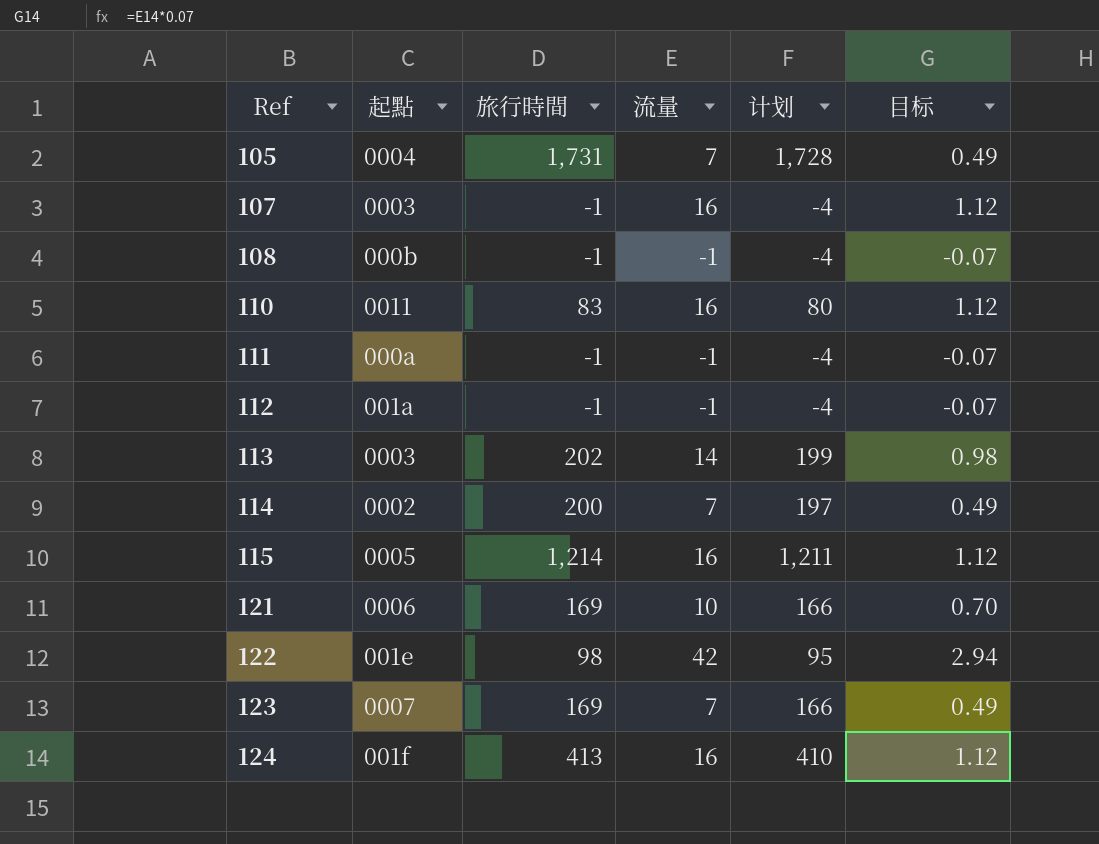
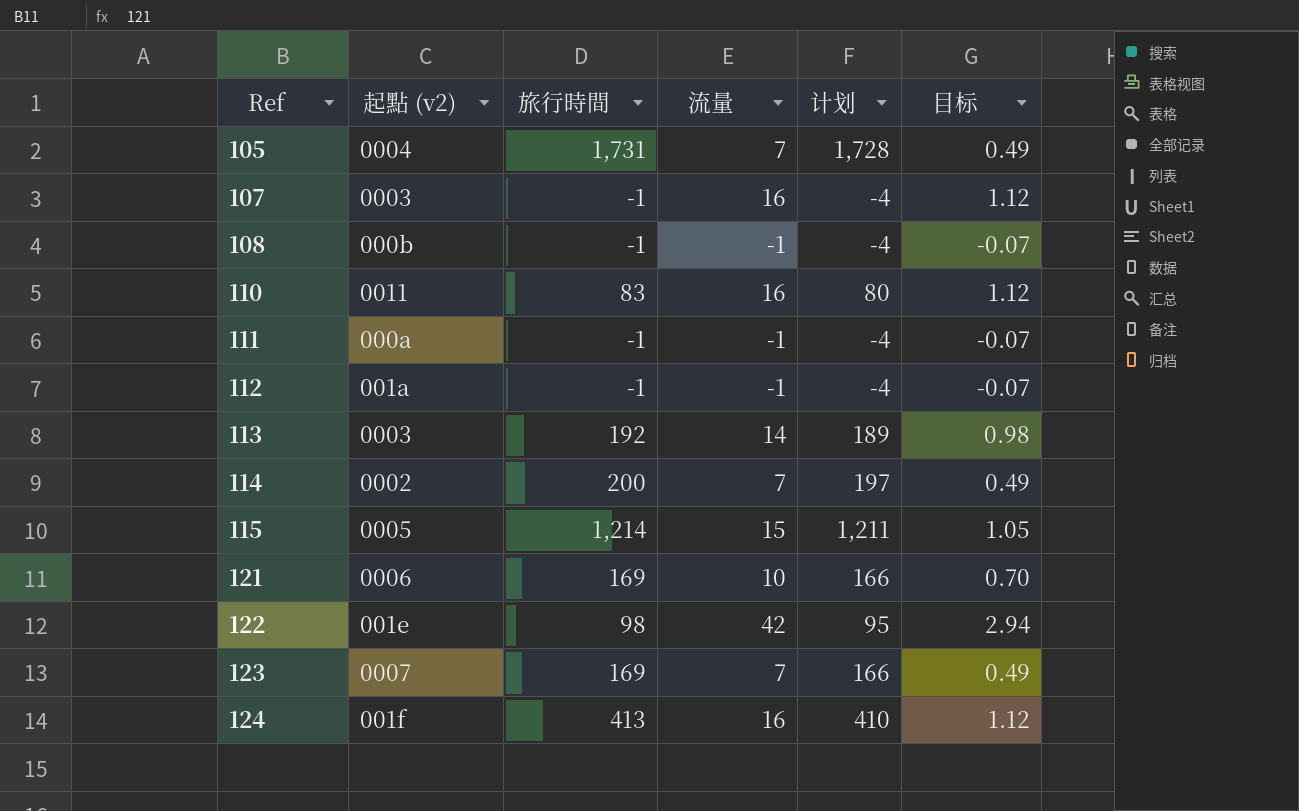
column name: 起點 -> 起點 (v2)
113 | 旅行時間: 202 -> 192
113 | 计划: 199 -> 189
115 | 流量: 16 -> 15
115 | 目标: 1.12 -> 1.05

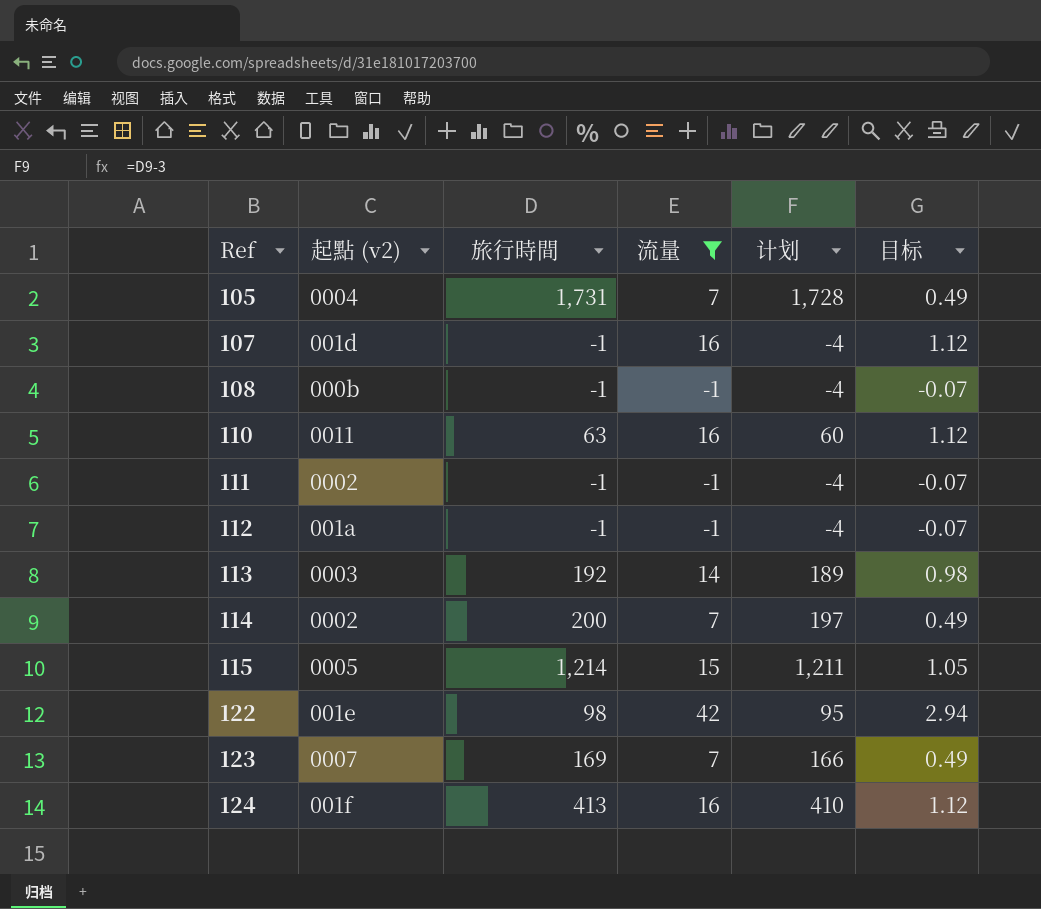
filter: none -> 流量 != 10
107 | 起點 (v2): 0003 -> 001d
110 | 旅行時間: 83 -> 63
110 | 计划: 80 -> 60
111 | 起點 (v2): 000a -> 0002

